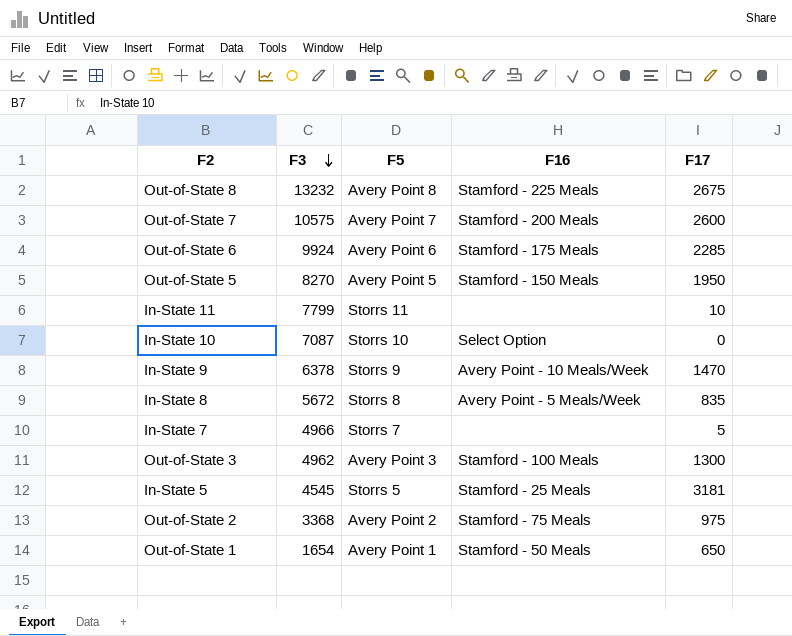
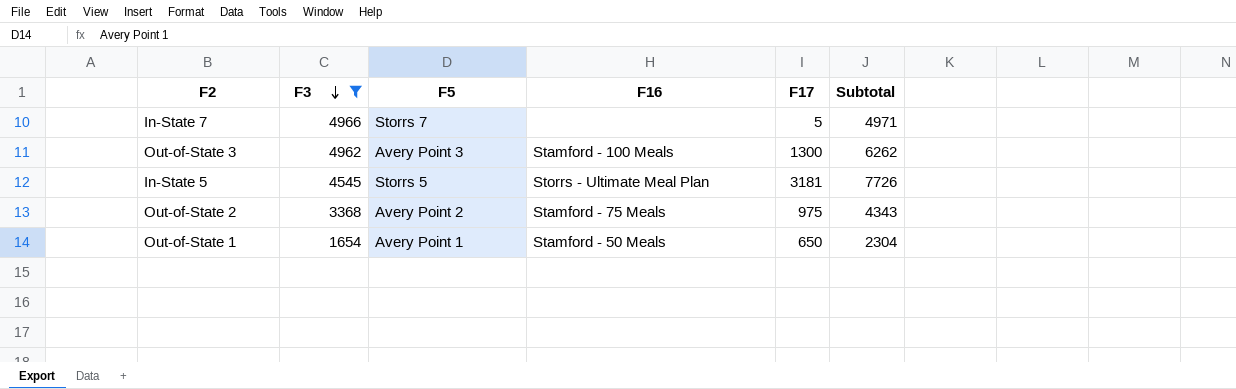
filter: none -> F3 <= 4966
column Subtotal | formula: none -> [F3] + [F17]
In-State 5 | F16: Stamford - 25 Meals -> Storrs - Ultimate Meal Plan

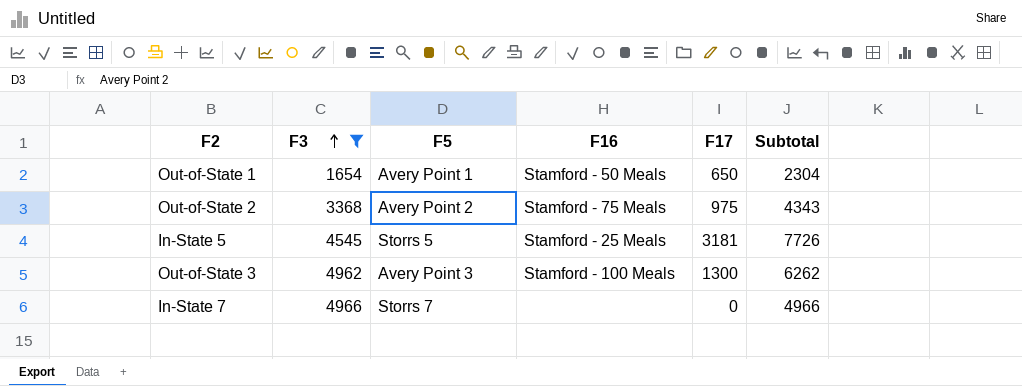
row order: F3 descending -> F3 ascending
In-State 5 | F16: Storrs - Ultimate Meal Plan -> Stamford - 25 Meals
In-State 7 | F17: 5 -> 0
In-State 7 | Subtotal: 4971 -> 4966

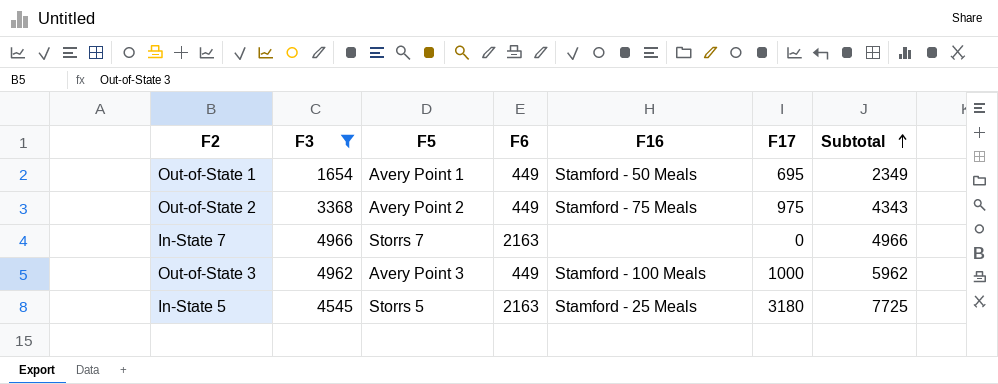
row order: F3 ascending -> Subtotal ascending
column F6 | position: none -> 4
Out-of-State 1 | F17: 650 -> 695
Out-of-State 1 | Subtotal: 2304 -> 2349
Out-of-State 3 | F17: 1300 -> 1000
Out-of-State 3 | Subtotal: 6262 -> 5962
In-State 5 | F17: 3181 -> 3180
In-State 5 | Subtotal: 7726 -> 7725

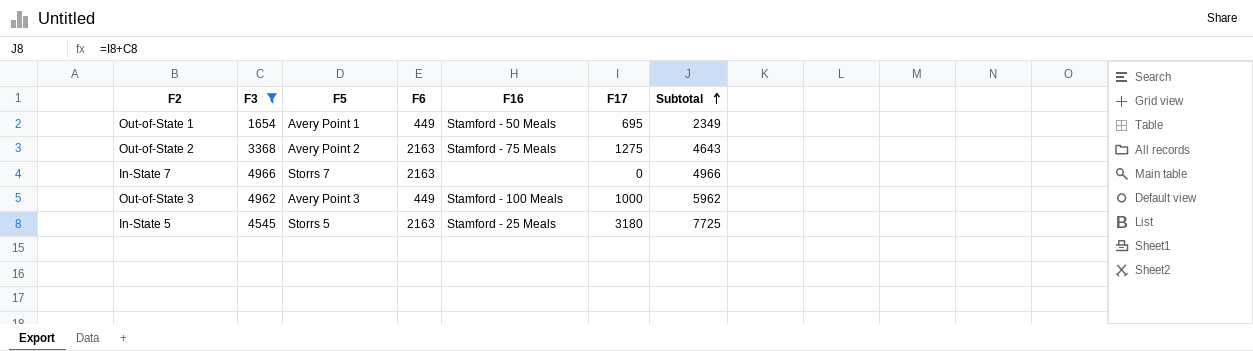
Out-of-State 2 | F6: 449 -> 2163
Out-of-State 2 | F17: 975 -> 1275
Out-of-State 2 | Subtotal: 4343 -> 4643

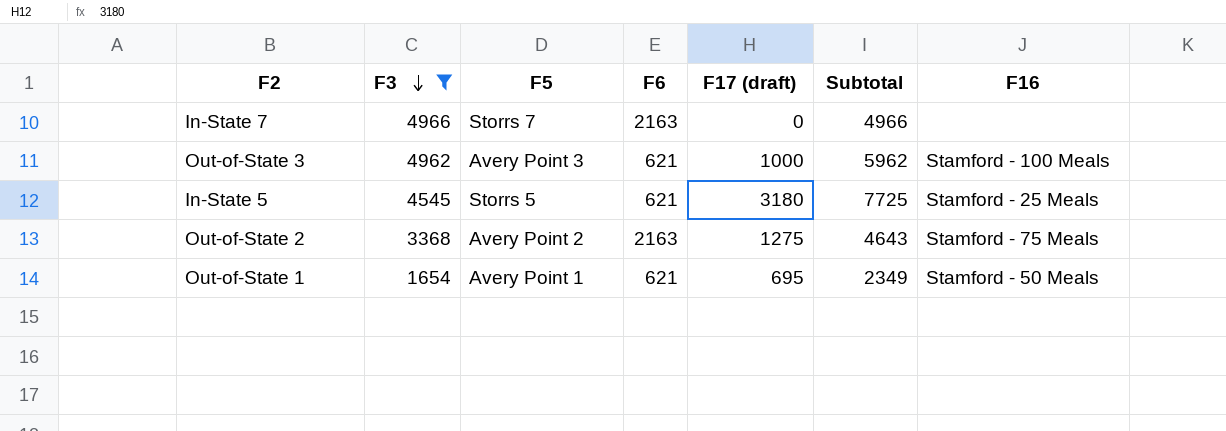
row order: Subtotal ascending -> F3 descending
column name: F17 -> F17 (draft)
column F16 | position: 5 -> 7
Out-of-State 3 | F6: 449 -> 621
In-State 5 | F6: 2163 -> 621
Out-of-State 1 | F6: 449 -> 621

